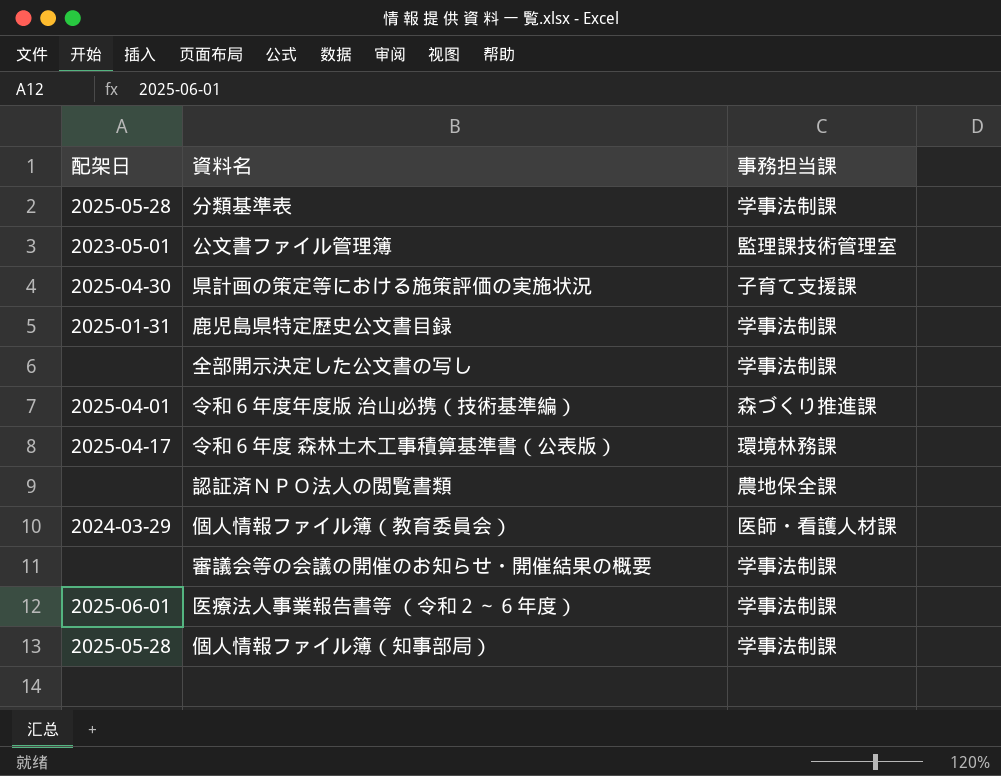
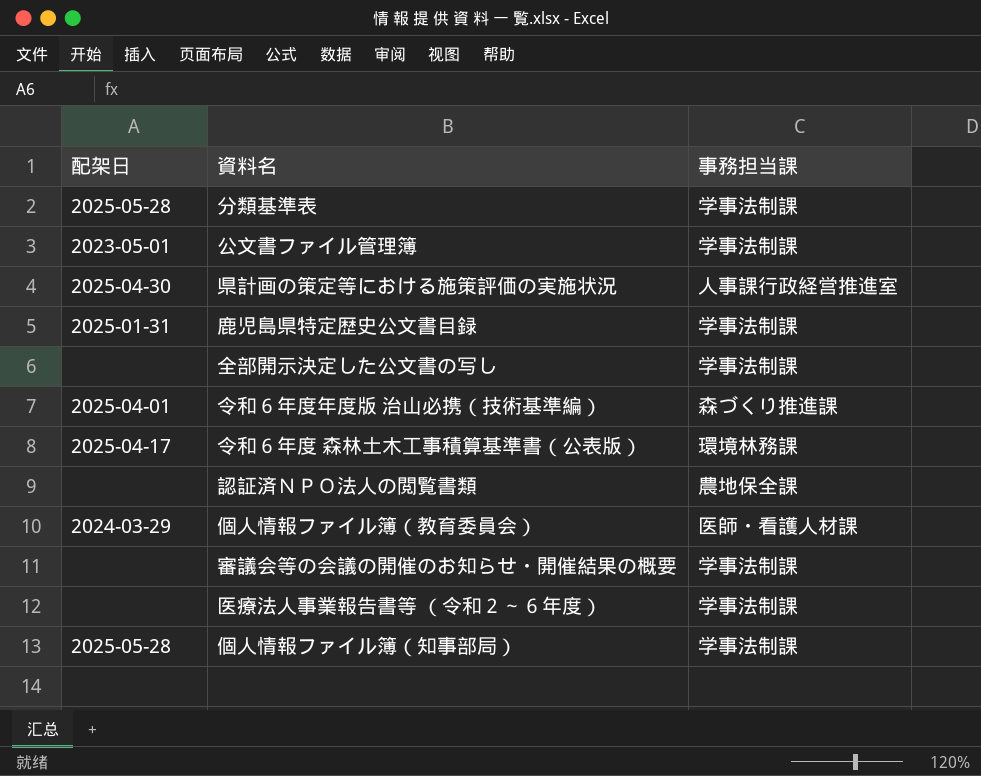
公文書ファイル管理簿 | 事務担当課: 監理課技術管理室 -> 学事法制課
県計画の策定等における施策評価の実施状況 | 事務担当課: 子育て支援課 -> 人事課行政経営推進室
医療法人事業報告書等 （令和２～６年度） | 配架日: 2025-06-01 -> none

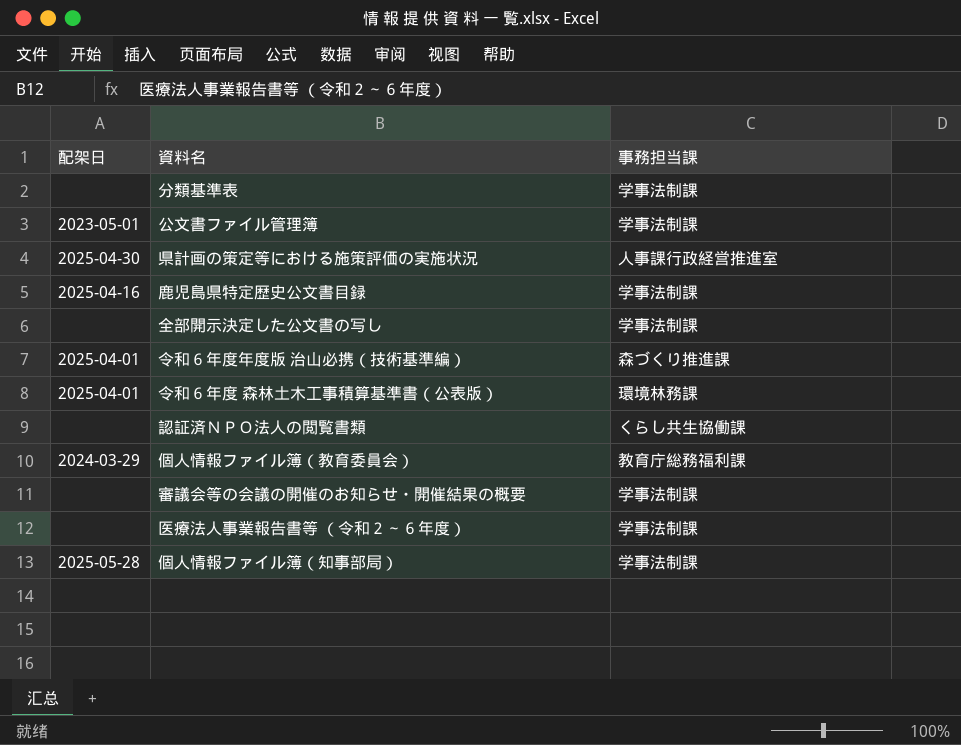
分類基準表 | 配架日: 2025-05-28 -> none
鹿児島県特定歴史公文書目録 | 配架日: 2025-01-31 -> 2025-04-16
令和６年度 森林土木工事積算基準書（公表版） | 配架日: 2025-04-17 -> 2025-04-01
認証済ＮＰＯ法人の閲覧書類 | 事務担当課: 農地保全課 -> くらし共生協働課
個人情報ファイル簿（教育委員会） | 事務担当課: 医師・看護人材課 -> 教育庁総務福利課

